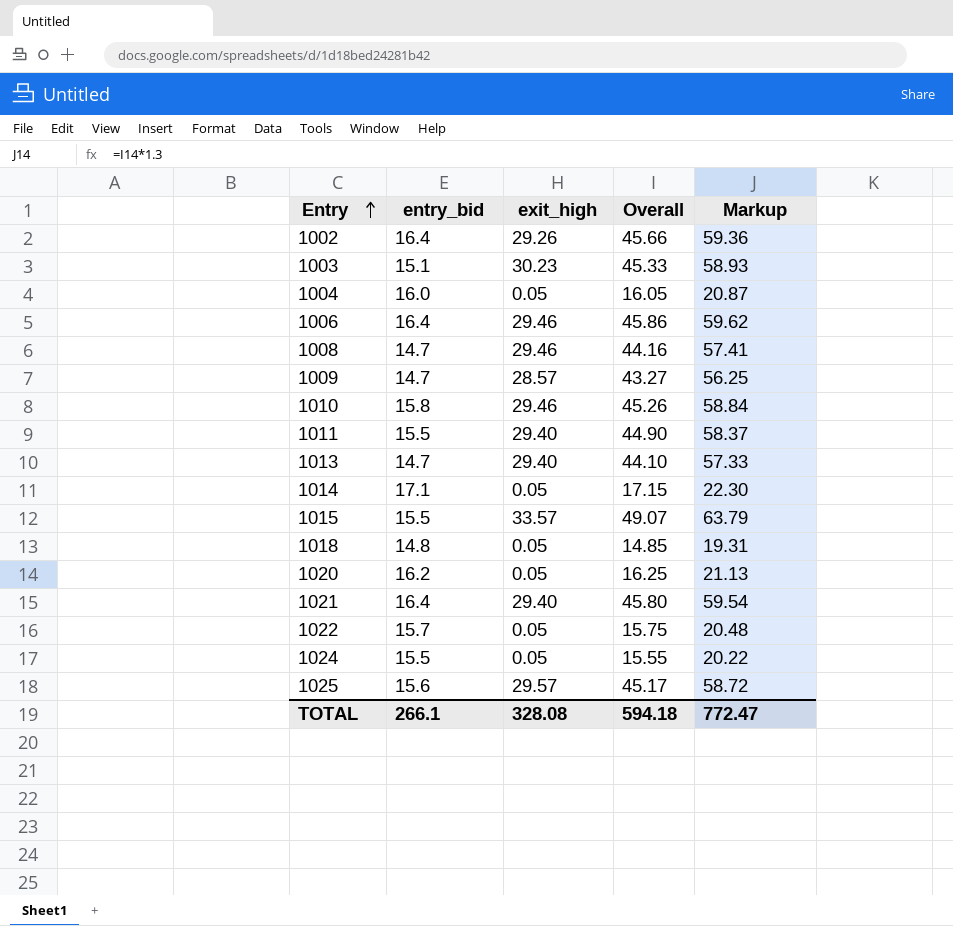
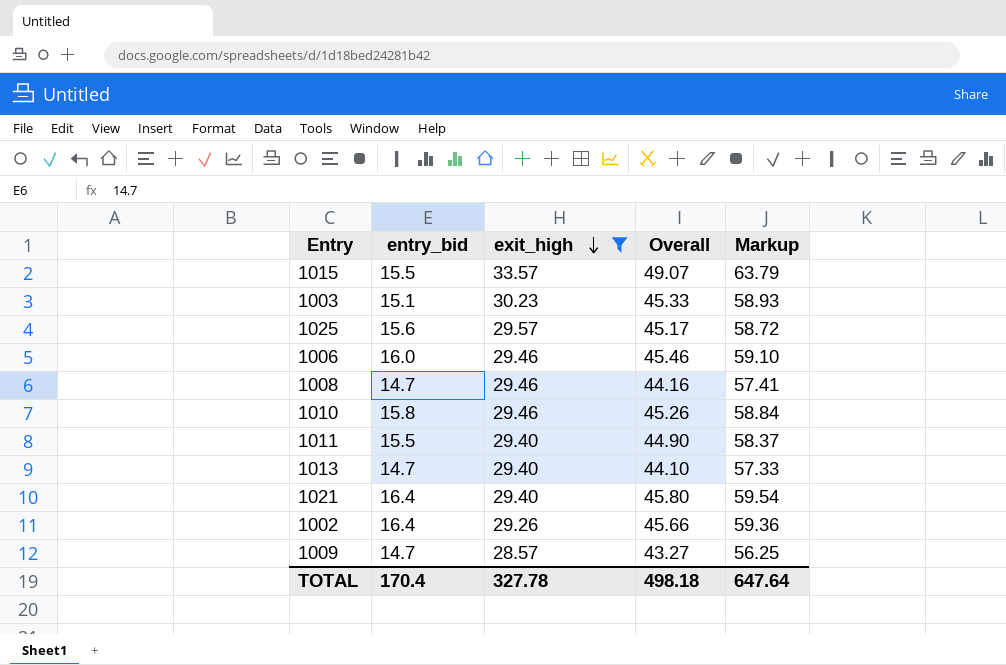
filter: none -> exit_high != 0.05
row order: Entry ascending -> exit_high descending
1006 | entry_bid: 16.4 -> 16.0
1006 | Overall: 45.86 -> 45.46
1006 | Markup: 59.62 -> 59.10
TOTAL | entry_bid: 266.1 -> 170.4
TOTAL | exit_high: 328.08 -> 327.78
TOTAL | Overall: 594.18 -> 498.18
TOTAL | Markup: 772.47 -> 647.64

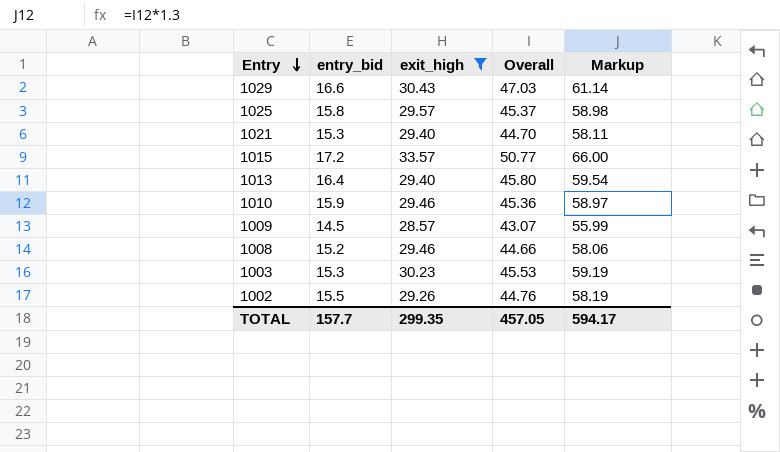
row order: exit_high descending -> Entry descending
row 1006: 16.0 | 29.46 | 45.46 | 59.10 -> none
row 1011: 15.5 | 29.40 | 44.90 | 58.37 -> none
row 1029: none -> 16.6 | 30.43 | 47.03 | 61.14
1025 | entry_bid: 15.6 -> 15.8
1025 | Overall: 45.17 -> 45.37
1025 | Markup: 58.72 -> 58.98
1021 | entry_bid: 16.4 -> 15.3
1021 | Overall: 45.80 -> 44.70
1021 | Markup: 59.54 -> 58.11
1015 | entry_bid: 15.5 -> 17.2
1015 | Overall: 49.07 -> 50.77
1015 | Markup: 63.79 -> 66.00
1013 | entry_bid: 14.7 -> 16.4
1013 | Overall: 44.10 -> 45.80
1013 | Markup: 57.33 -> 59.54
1010 | entry_bid: 15.8 -> 15.9
1010 | Overall: 45.26 -> 45.36
1010 | Markup: 58.84 -> 58.97
1009 | entry_bid: 14.7 -> 14.5
1009 | Overall: 43.27 -> 43.07
1009 | Markup: 56.25 -> 55.99
1008 | entry_bid: 14.7 -> 15.2
1008 | Overall: 44.16 -> 44.66
1008 | Markup: 57.41 -> 58.06
1003 | entry_bid: 15.1 -> 15.3
1003 | Overall: 45.33 -> 45.53
1003 | Markup: 58.93 -> 59.19
1002 | entry_bid: 16.4 -> 15.5
1002 | Overall: 45.66 -> 44.76
1002 | Markup: 59.36 -> 58.19
TOTAL | entry_bid: 170.4 -> 157.7
TOTAL | exit_high: 327.78 -> 299.35
TOTAL | Overall: 498.18 -> 457.05
TOTAL | Markup: 647.64 -> 594.17

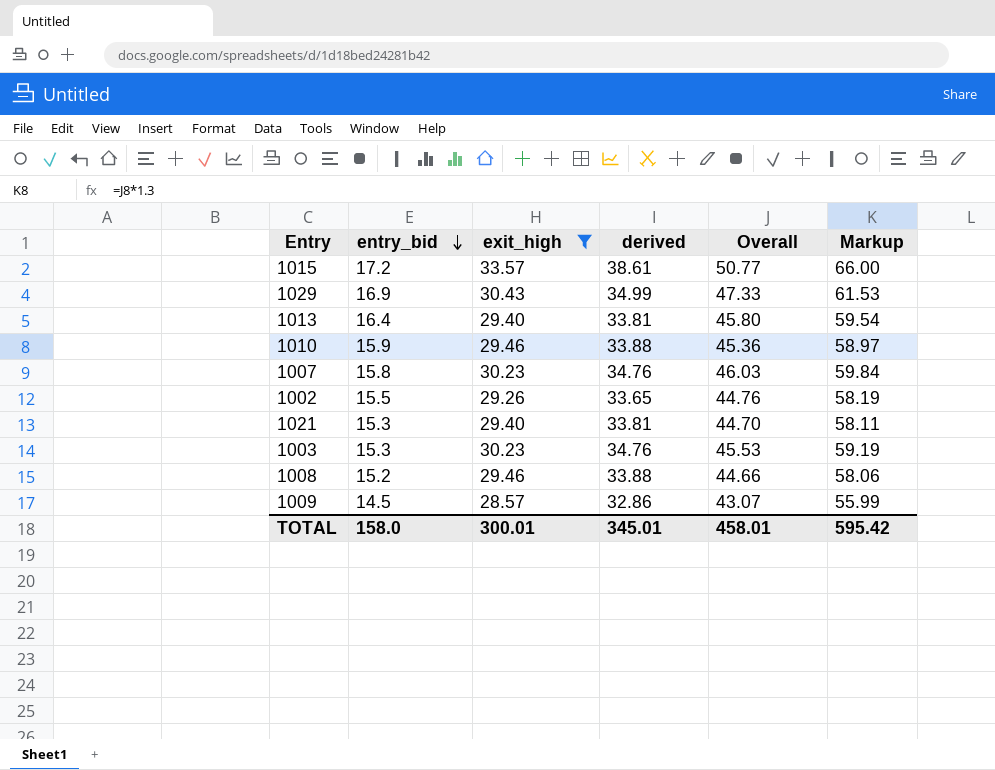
row order: Entry descending -> entry_bid descending
column derived | formula: none -> [exit_high] * 1.15
row 1025: 15.8 | 29.57 | 45.37 | 58.98 -> none
1029 | entry_bid: 16.6 -> 16.9
1029 | Overall: 47.03 -> 47.33
1029 | Markup: 61.14 -> 61.53
row 1007: none -> 15.8 | 30.23 | 34.76 | 46.03 | 59.84
TOTAL | entry_bid: 157.7 -> 158.0
TOTAL | exit_high: 299.35 -> 300.01
TOTAL | Overall: 457.05 -> 458.01
TOTAL | Markup: 594.17 -> 595.42

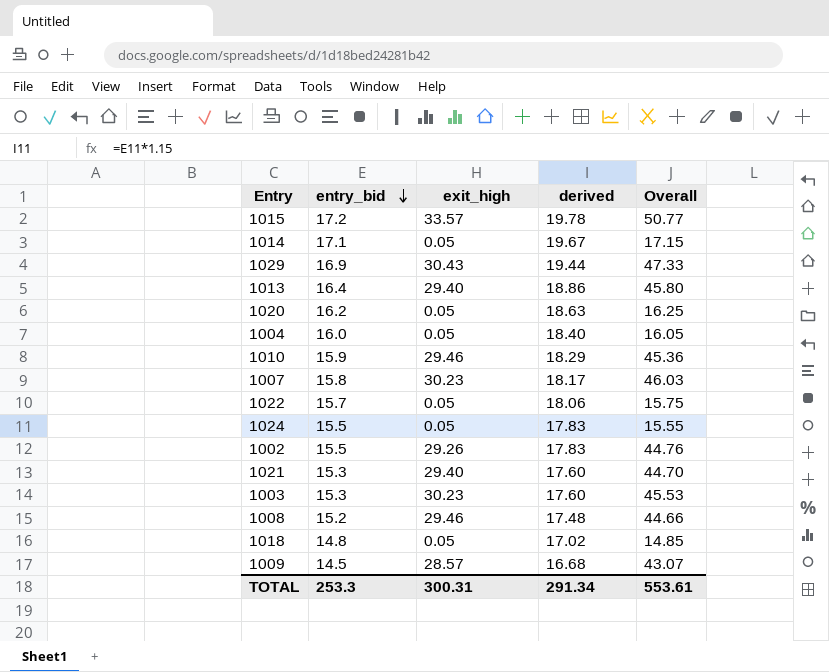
filter: exit_high != 0.05 -> none
column Markup | formula: [Overall] * 1.3 -> none
column derived | formula: [exit_high] * 1.15 -> [entry_bid] * 1.15
TOTAL | entry_bid: 158.0 -> 253.3
TOTAL | exit_high: 300.01 -> 300.31
TOTAL | derived: 345.01 -> 291.34
TOTAL | Overall: 458.01 -> 553.61

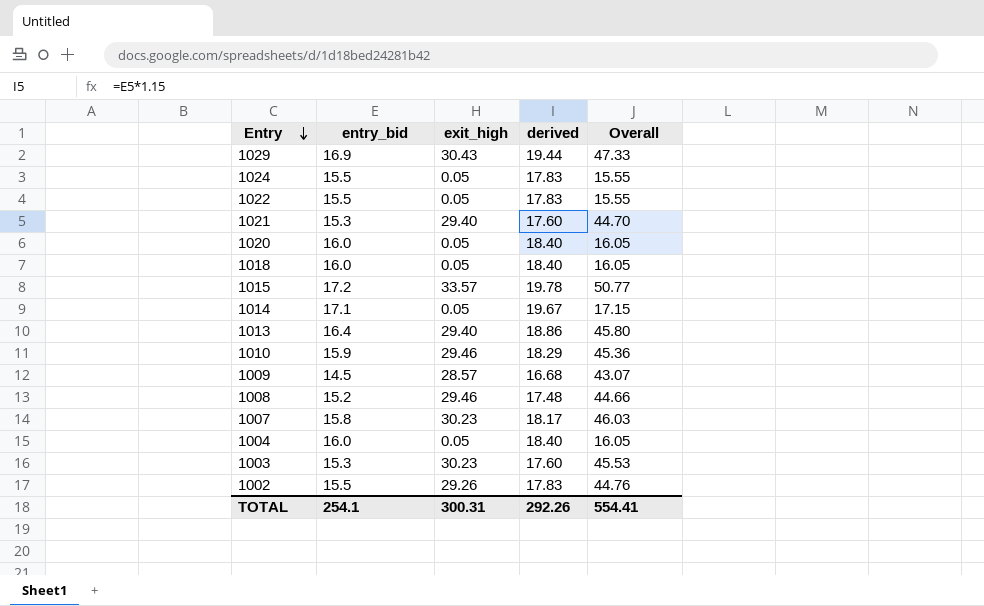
row order: entry_bid descending -> Entry descending
1022 | entry_bid: 15.7 -> 15.5
1022 | derived: 18.06 -> 17.83
1022 | Overall: 15.75 -> 15.55
1020 | entry_bid: 16.2 -> 16.0
1020 | derived: 18.63 -> 18.40
1020 | Overall: 16.25 -> 16.05
1018 | entry_bid: 14.8 -> 16.0
1018 | derived: 17.02 -> 18.40
1018 | Overall: 14.85 -> 16.05
TOTAL | entry_bid: 253.3 -> 254.1
TOTAL | derived: 291.34 -> 292.26
TOTAL | Overall: 553.61 -> 554.41

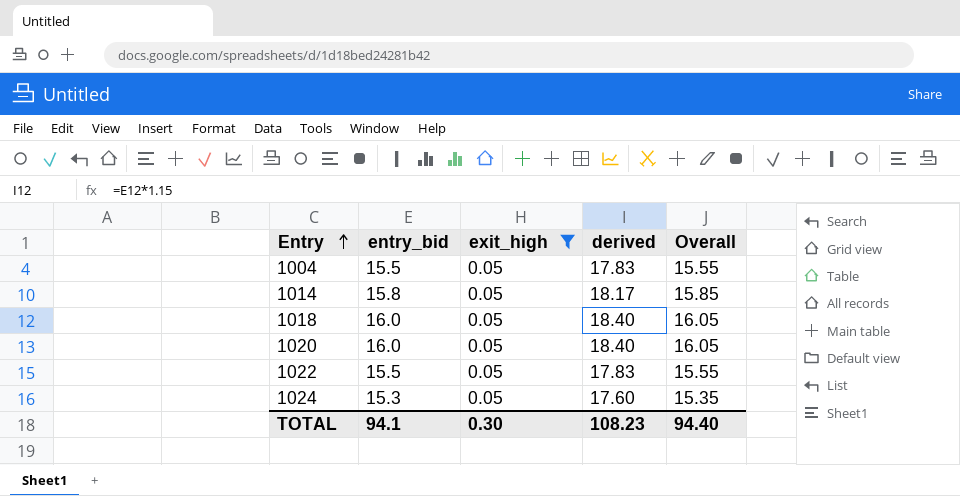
filter: none -> exit_high = 0.05
row order: Entry descending -> Entry ascending
1004 | entry_bid: 16.0 -> 15.5
1004 | derived: 18.40 -> 17.83
1004 | Overall: 16.05 -> 15.55
1014 | entry_bid: 17.1 -> 15.8
1014 | derived: 19.67 -> 18.17
1014 | Overall: 17.15 -> 15.85
1024 | entry_bid: 15.5 -> 15.3
1024 | derived: 17.83 -> 17.60
1024 | Overall: 15.55 -> 15.35
TOTAL | entry_bid: 254.1 -> 94.1
TOTAL | exit_high: 300.31 -> 0.30
TOTAL | derived: 292.26 -> 108.23
TOTAL | Overall: 554.41 -> 94.40

